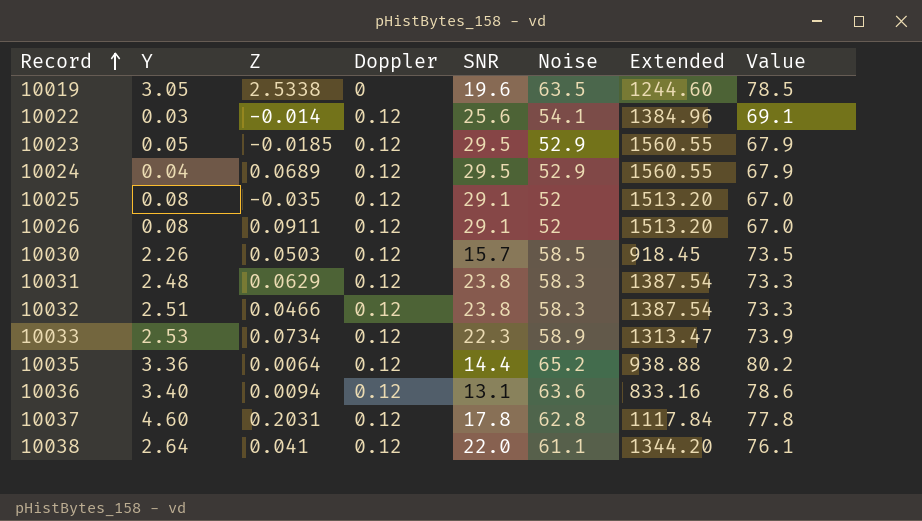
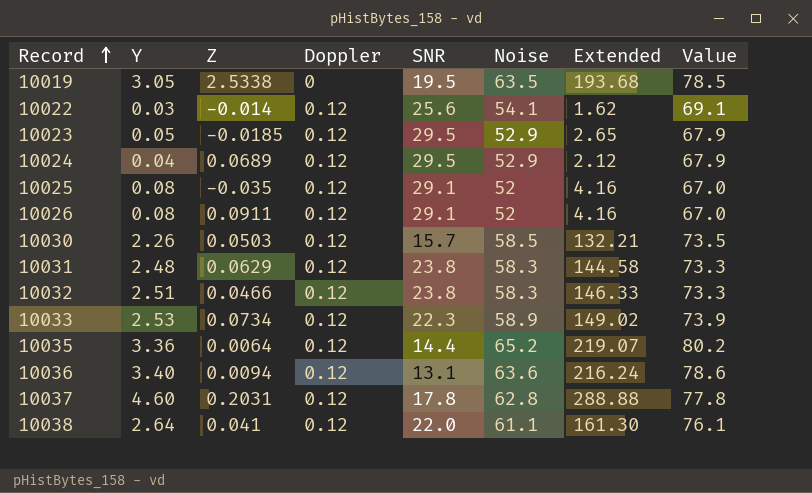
column Extended | formula: [SNR] * [Noise] -> [Y] * [Noise]
10019 | SNR: 19.6 -> 19.5

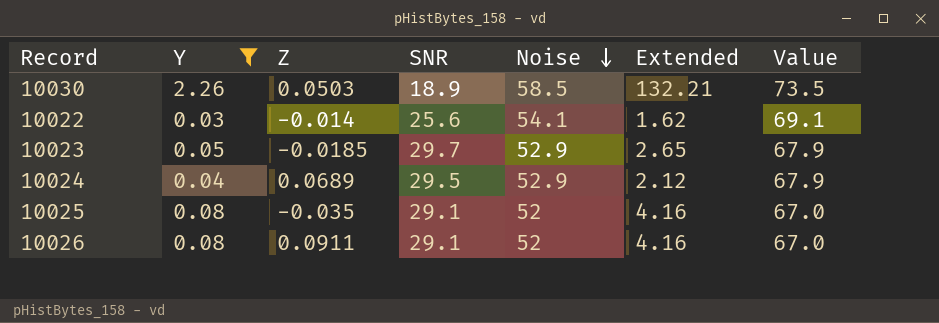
filter: none -> Y <= 2.26
row order: Record ascending -> Noise descending
column Doppler | position: 4 -> none
10030 | SNR: 15.7 -> 18.9
10023 | SNR: 29.5 -> 29.7

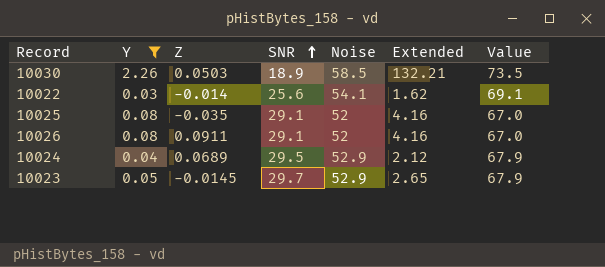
row order: Noise descending -> SNR ascending
10023 | Z: -0.0185 -> -0.0145

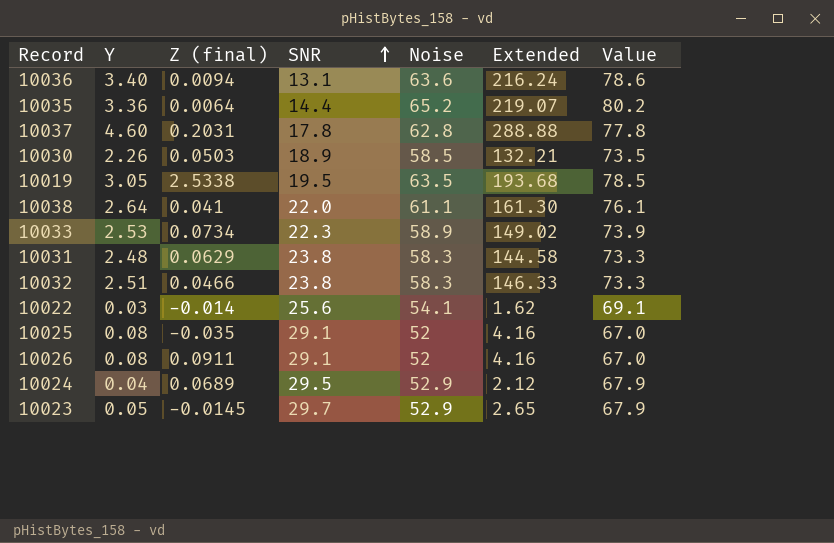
filter: Y <= 2.26 -> none
column name: Z -> Z (final)

